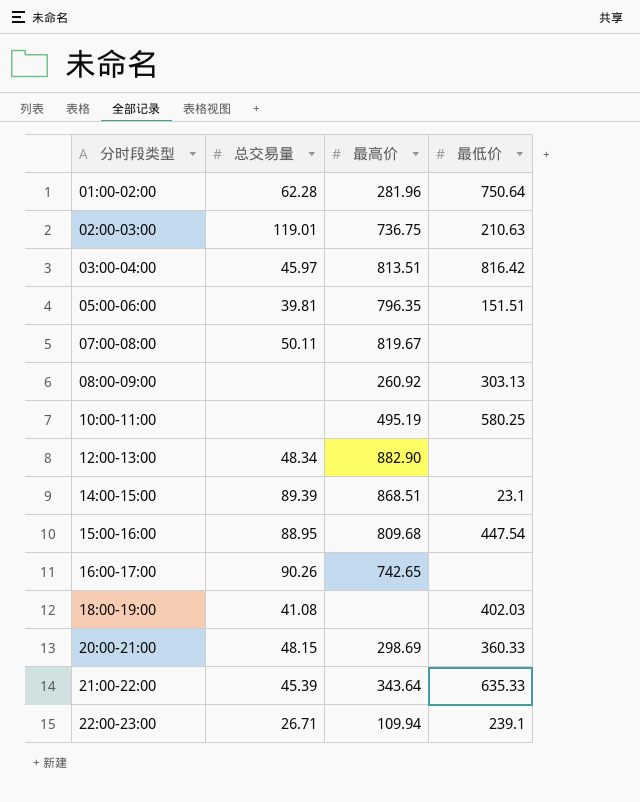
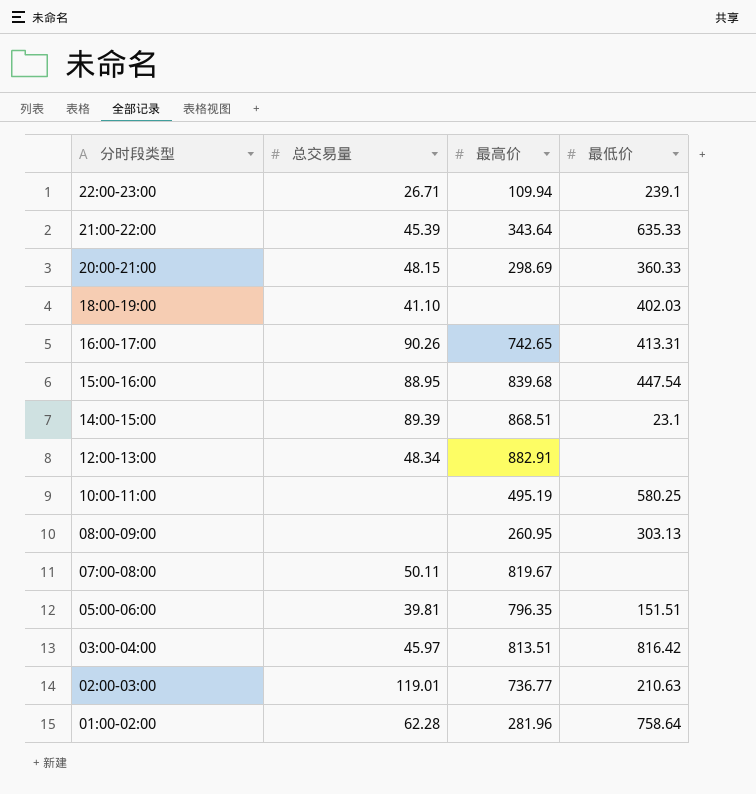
row order: 分时段类型 ascending -> 分时段类型 descending
18:00-19:00 | 总交易量: 41.08 -> 41.10
16:00-17:00 | 最低价: none -> 413.31
15:00-16:00 | 最高价: 809.68 -> 839.68
12:00-13:00 | 最高价: 882.90 -> 882.91
08:00-09:00 | 最高价: 260.92 -> 260.95
02:00-03:00 | 最高价: 736.75 -> 736.77
01:00-02:00 | 最低价: 750.64 -> 758.64

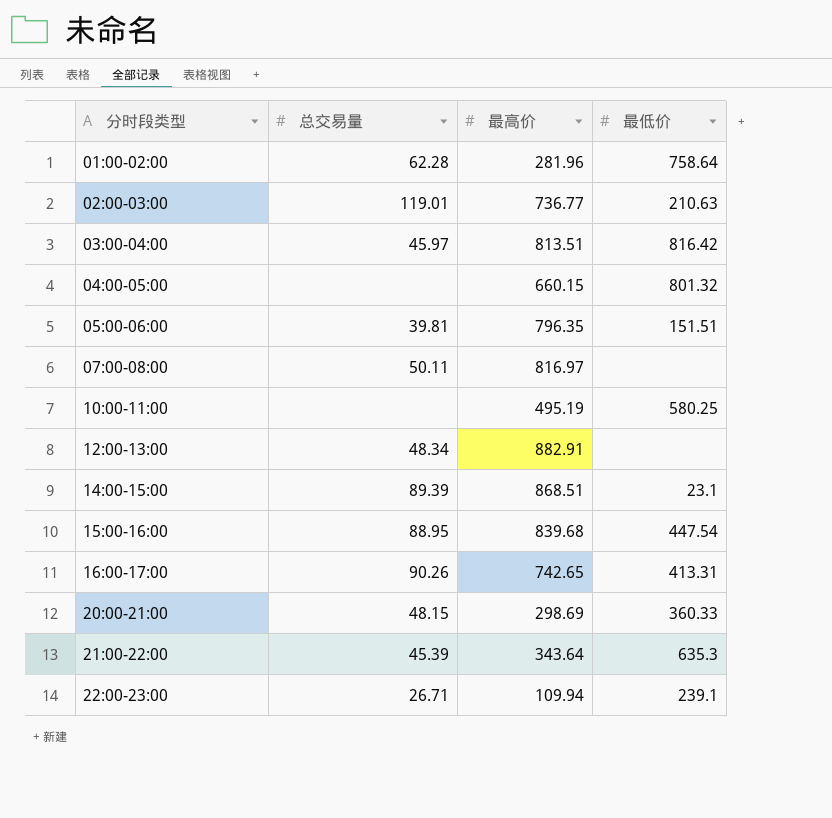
row order: 分时段类型 descending -> 分时段类型 ascending
row 18:00-19:00: 41.10 | none | 402.03 -> none
row 08:00-09:00: none | 260.95 | 303.13 -> none
row 04:00-05:00: none -> none | 660.15 | 801.32
07:00-08:00 | 最高价: 819.67 -> 816.97
21:00-22:00 | 最低价: 635.33 -> 635.3

